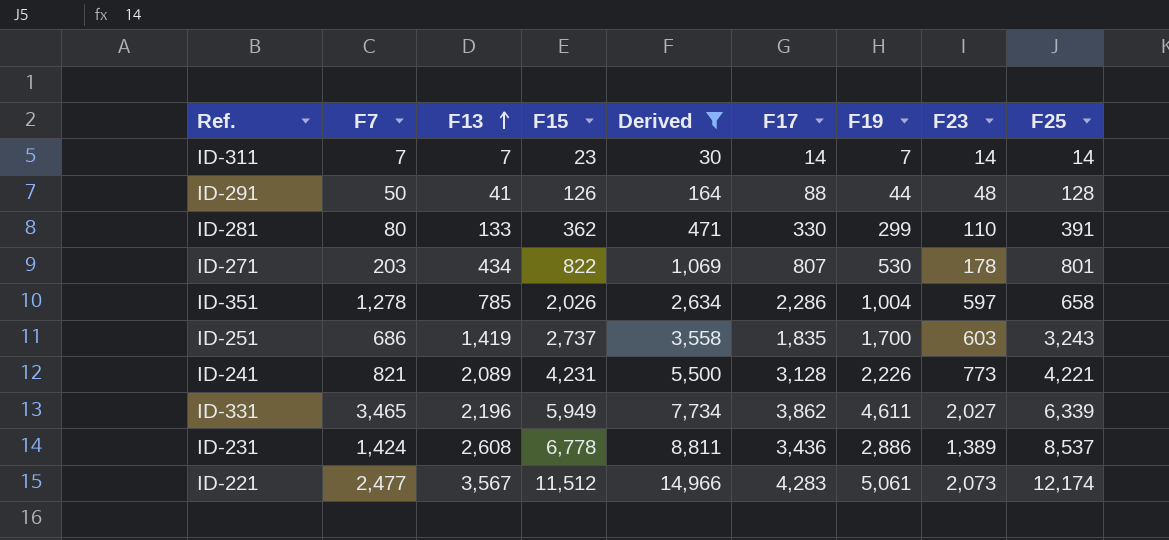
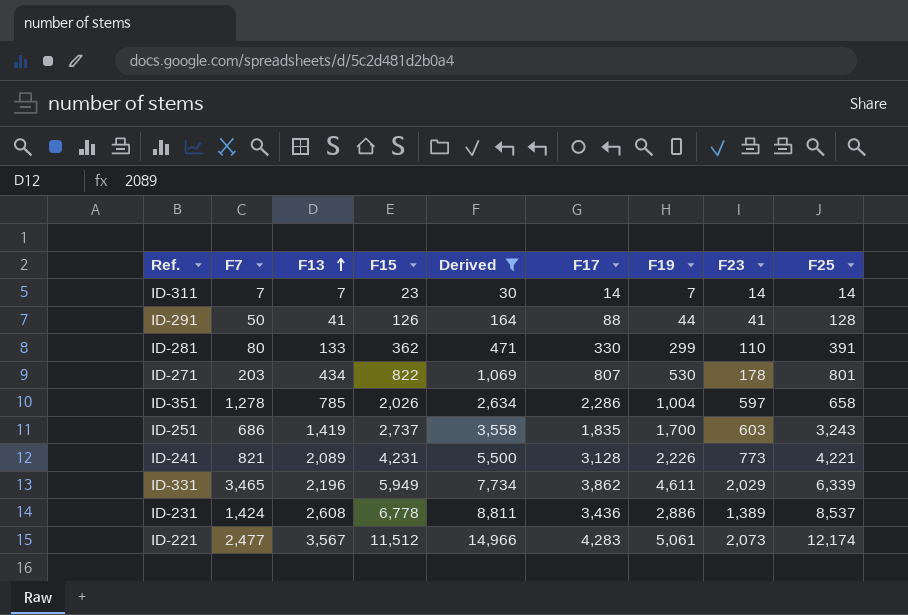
ID-291 | F23: 48 -> 41
ID-331 | F23: 2,027 -> 2,029

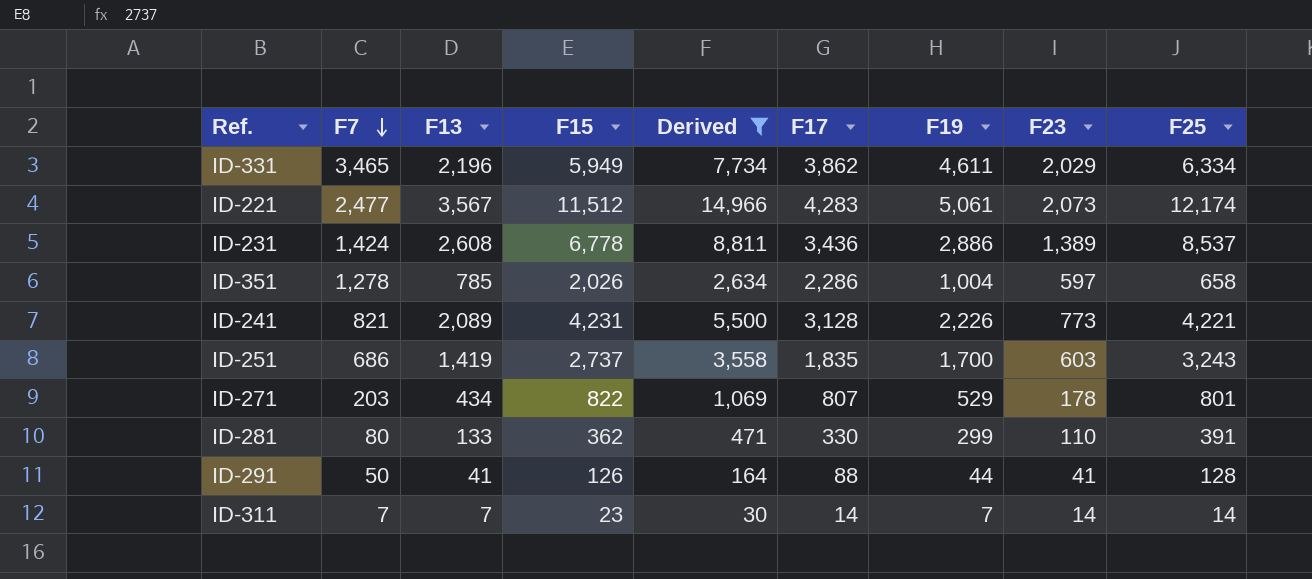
row order: F13 ascending -> F7 descending
ID-331 | F25: 6,339 -> 6,334
ID-271 | F19: 530 -> 529

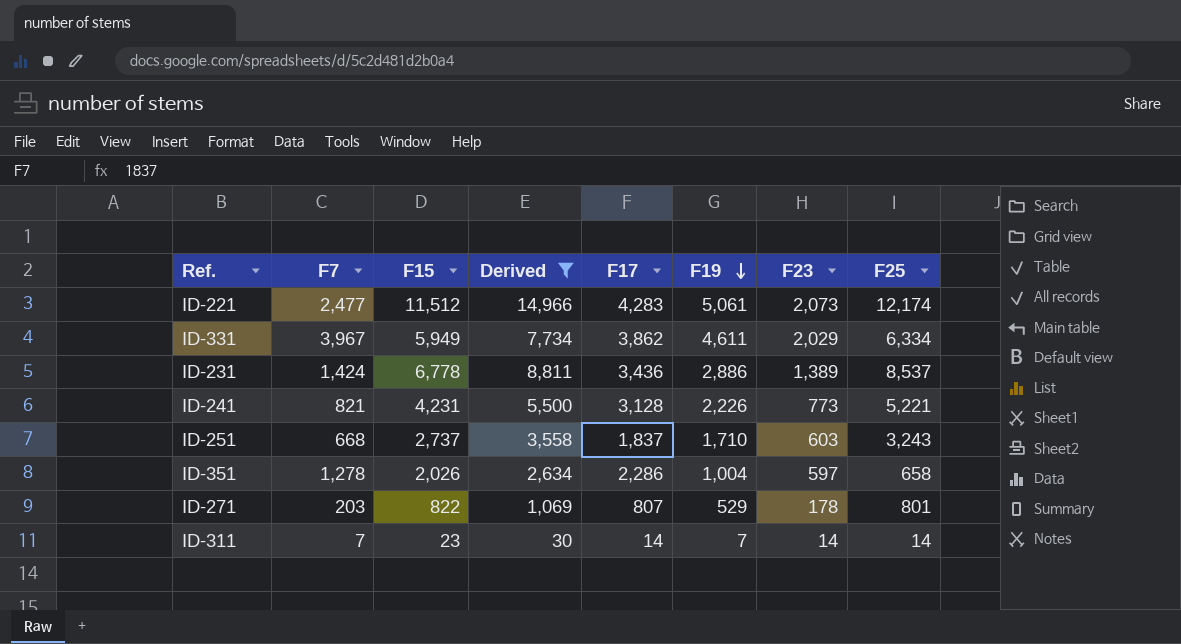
row order: F7 descending -> F19 descending
column F13 | position: 3 -> none
row ID-281: 80 | 133 | 362 | 471 | 330 | 299 | 110 | 391 -> none
row ID-291: 50 | 41 | 126 | 164 | 88 | 44 | 41 | 128 -> none
ID-331 | F7: 3,465 -> 3,967
ID-241 | F25: 4,221 -> 5,221
ID-251 | F7: 686 -> 668
ID-251 | F17: 1,835 -> 1,837
ID-251 | F19: 1,700 -> 1,710

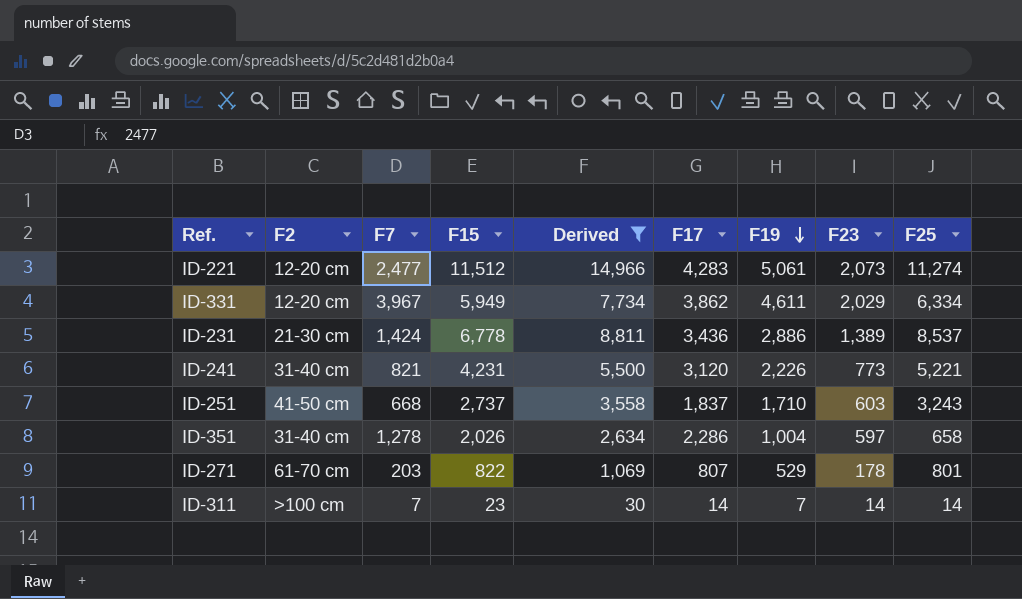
column F2 | position: none -> 2
ID-221 | F25: 12,174 -> 11,274
ID-241 | F17: 3,128 -> 3,120

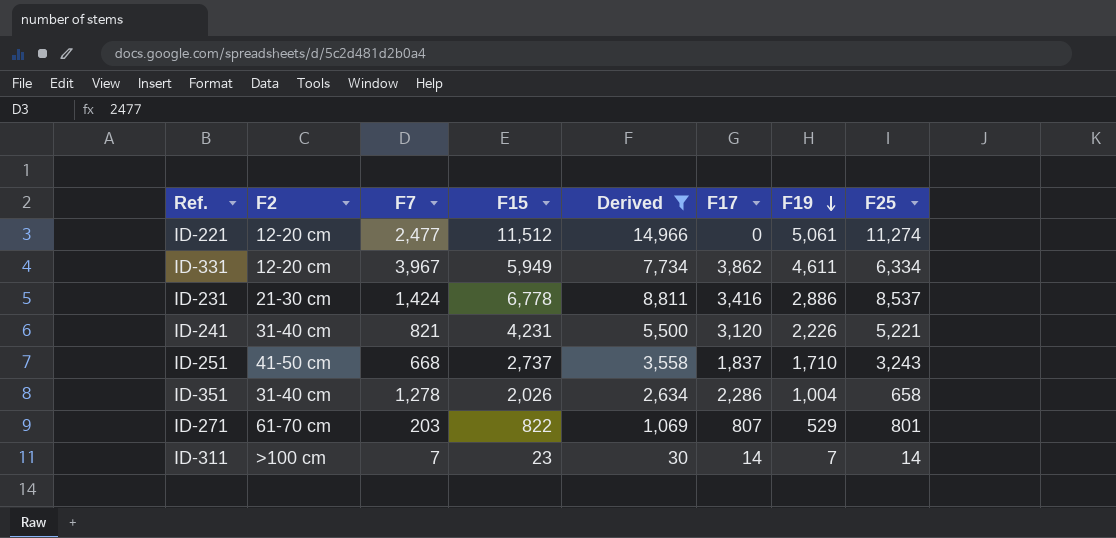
column F23 | position: 8 -> none
ID-221 | F17: 4,283 -> 0
ID-231 | F17: 3,436 -> 3,416

